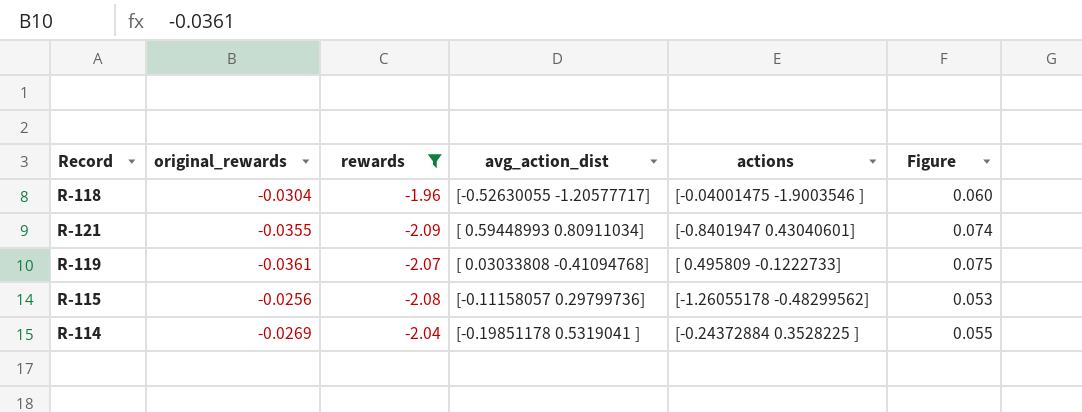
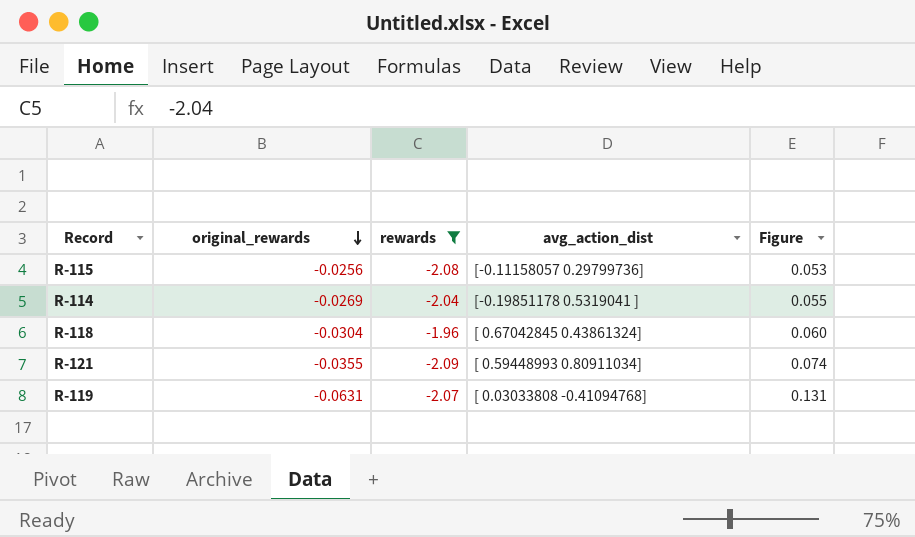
row order: none -> original_rewards descending
column actions | position: 5 -> none
R-118 | avg_action_dist: [-0.52630055 -1.20577717] -> [ 0.67042845 0.43861324]
R-119 | original_rewards: -0.0361 -> -0.0631
R-119 | Figure: 0.075 -> 0.131

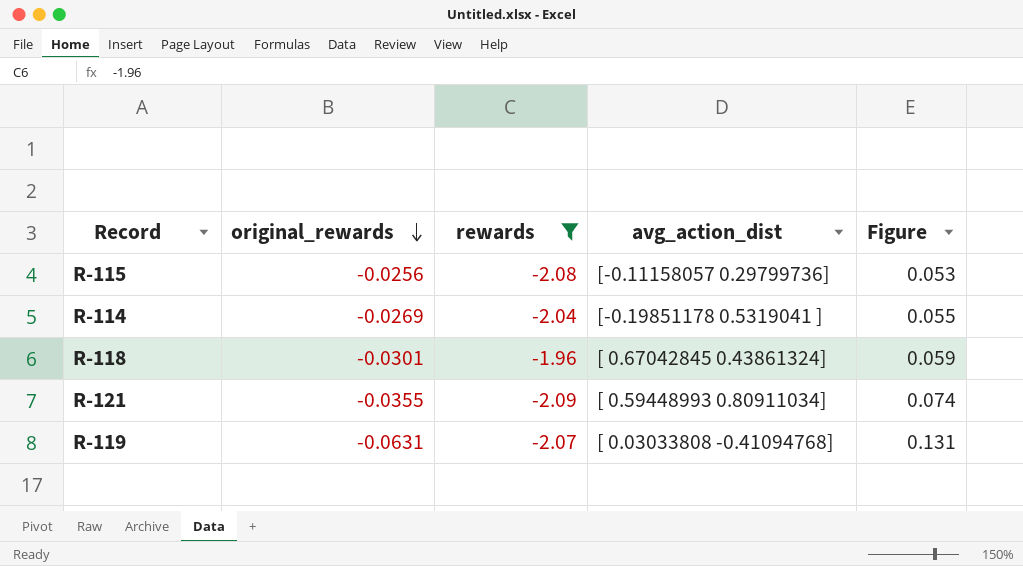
R-118 | original_rewards: -0.0304 -> -0.0301
R-118 | Figure: 0.060 -> 0.059

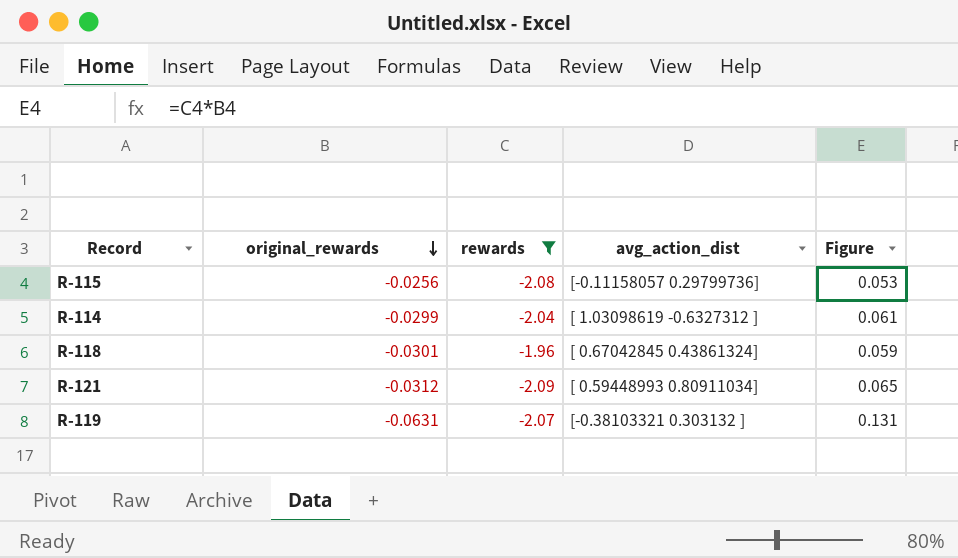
R-114 | original_rewards: -0.0269 -> -0.0299
R-114 | avg_action_dist: [-0.19851178 0.5319041 ] -> [ 1.03098619 -0.6327312 ]
R-114 | Figure: 0.055 -> 0.061
R-121 | original_rewards: -0.0355 -> -0.0312
R-121 | Figure: 0.074 -> 0.065
R-119 | avg_action_dist: [ 0.03033808 -0.41094768] -> [-0.38103321 0.303132 ]

